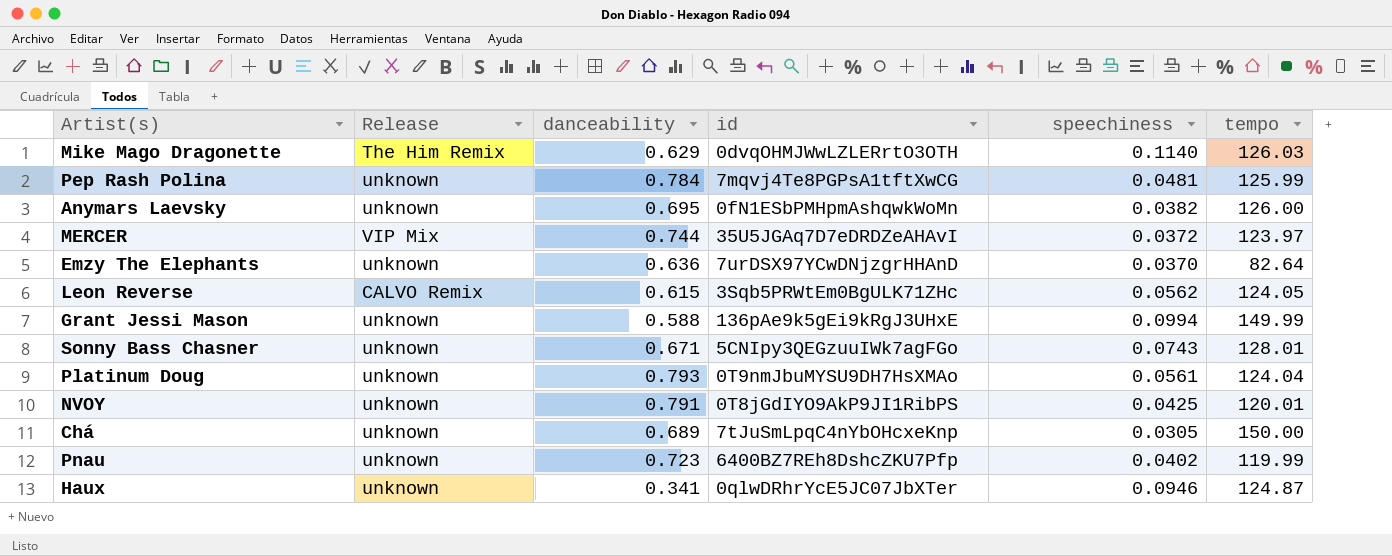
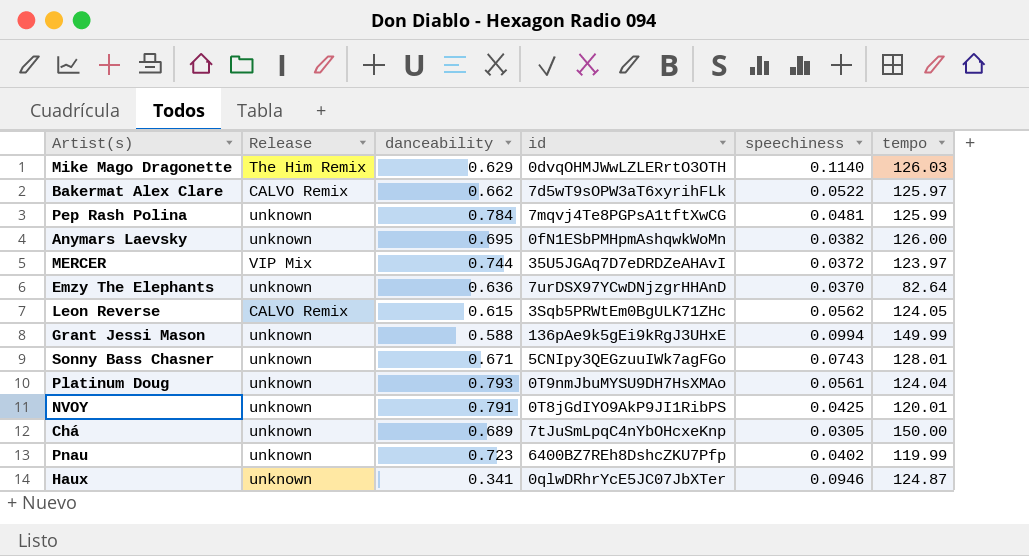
row Bakermat Alex Clare: none -> CALVO Remix | 0.662 | 7d5wT9sOPW3aT6xyrihFLk | 0.0522 | 125.97

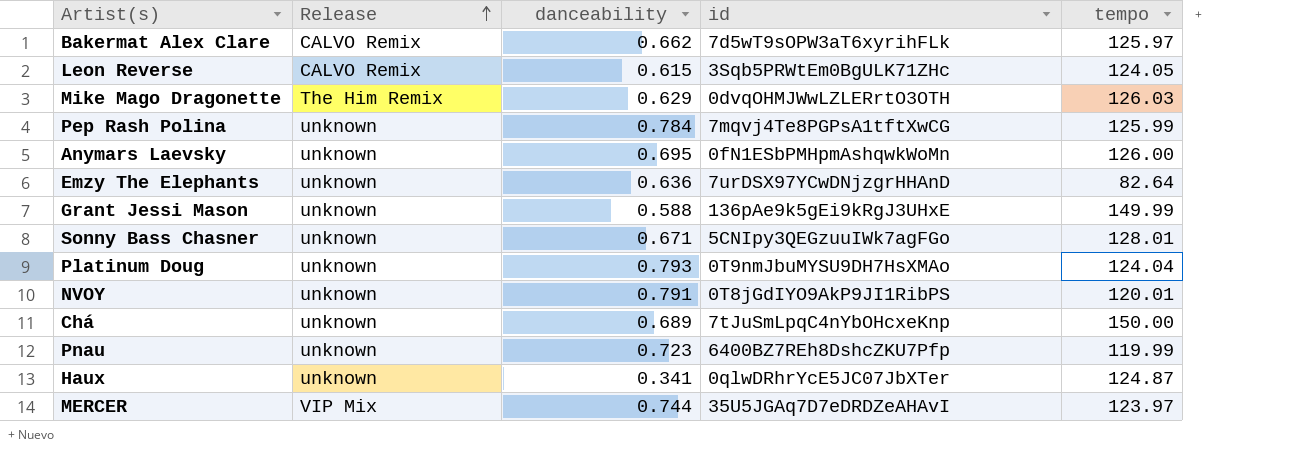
row order: none -> Release ascending
column speechiness | position: 5 -> none

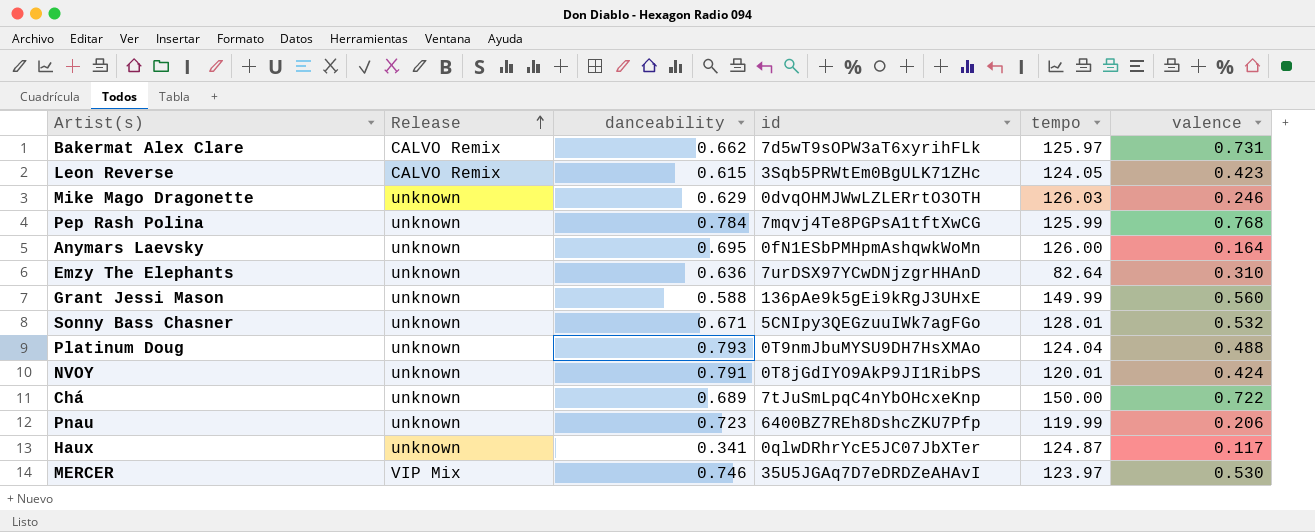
column valence | position: none -> 6
Mike Mago Dragonette | Release: The Him Remix -> unknown
MERCER | danceability: 0.744 -> 0.746

